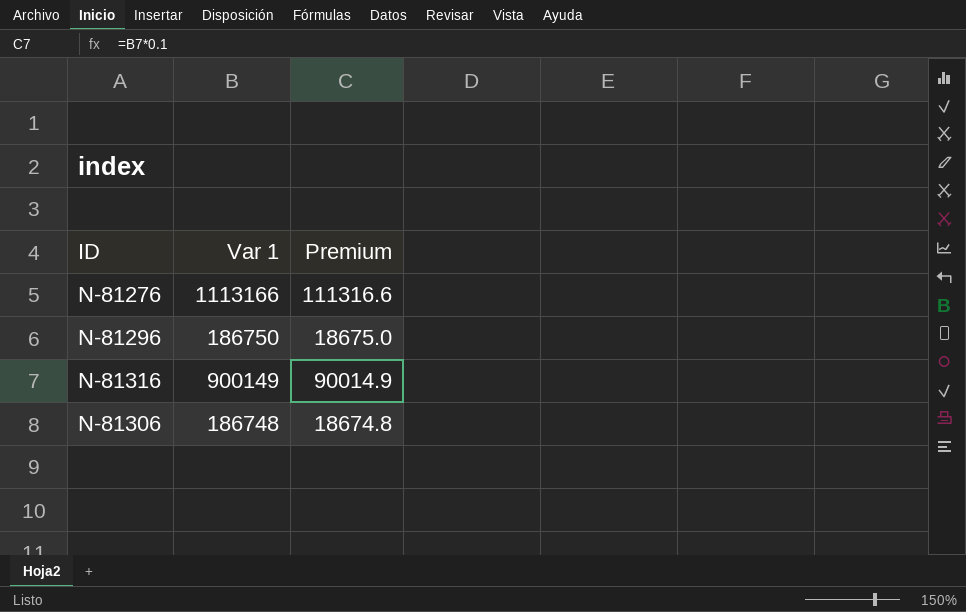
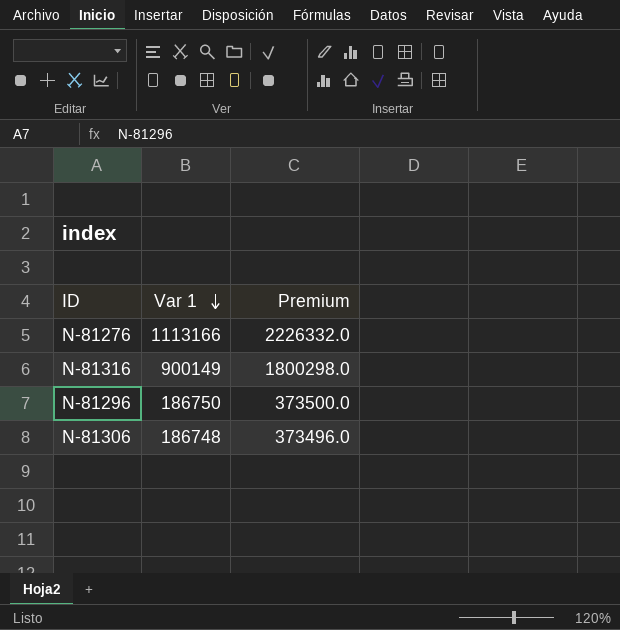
row order: none -> Var 1 descending
column Premium | formula: [Var 1] * 0.1 -> [Var 1] * 2

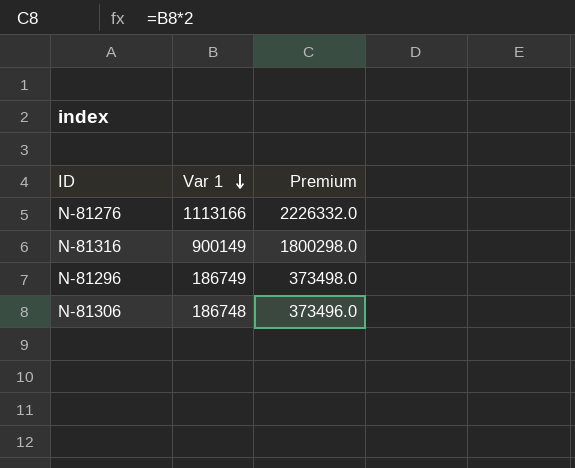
N-81296 | Var 1: 186750 -> 186749
N-81296 | Premium: 373500.0 -> 373498.0

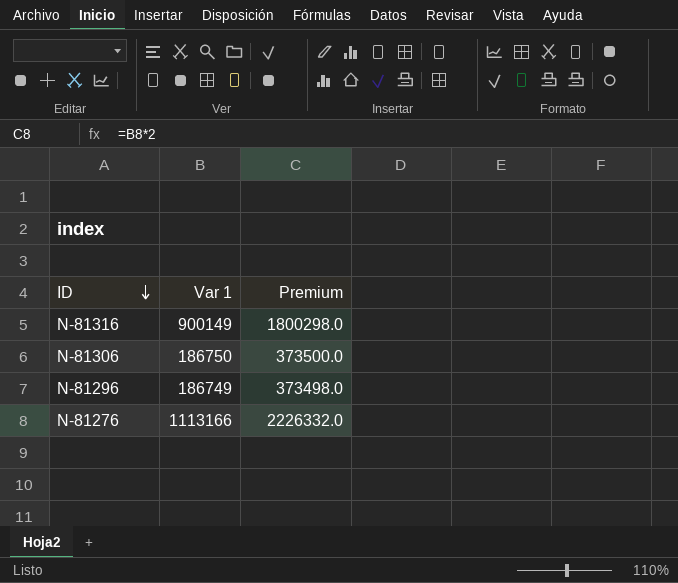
row order: Var 1 descending -> ID descending
N-81306 | Var 1: 186748 -> 186750
N-81306 | Premium: 373496.0 -> 373500.0

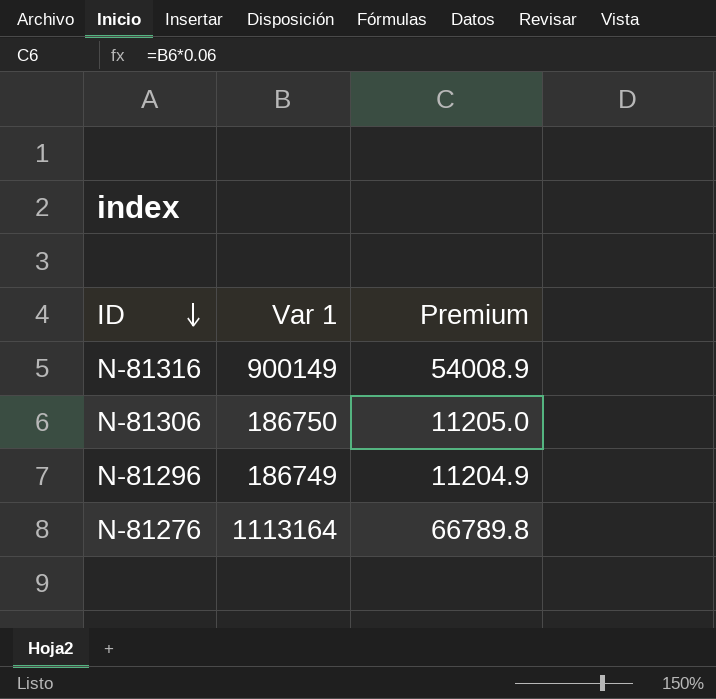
column Premium | formula: [Var 1] * 2 -> [Var 1] * 0.06
N-81276 | Var 1: 1113166 -> 1113164

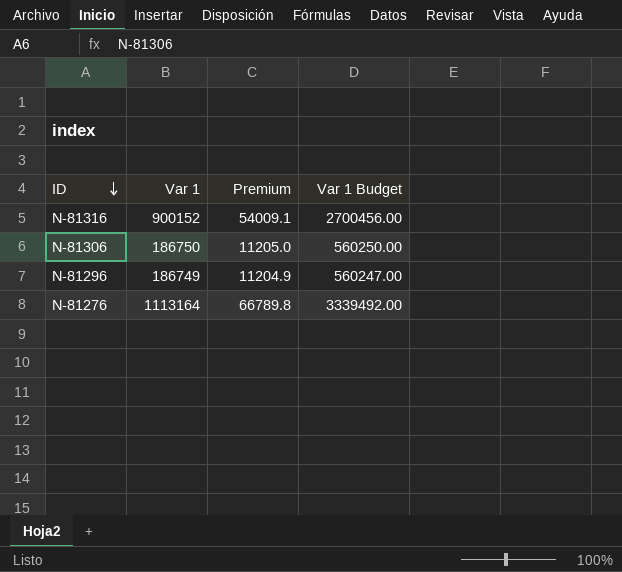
column Var 1 Budget | formula: none -> [Var 1] * 3
N-81316 | Var 1: 900149 -> 900152
N-81316 | Premium: 54008.9 -> 54009.1

